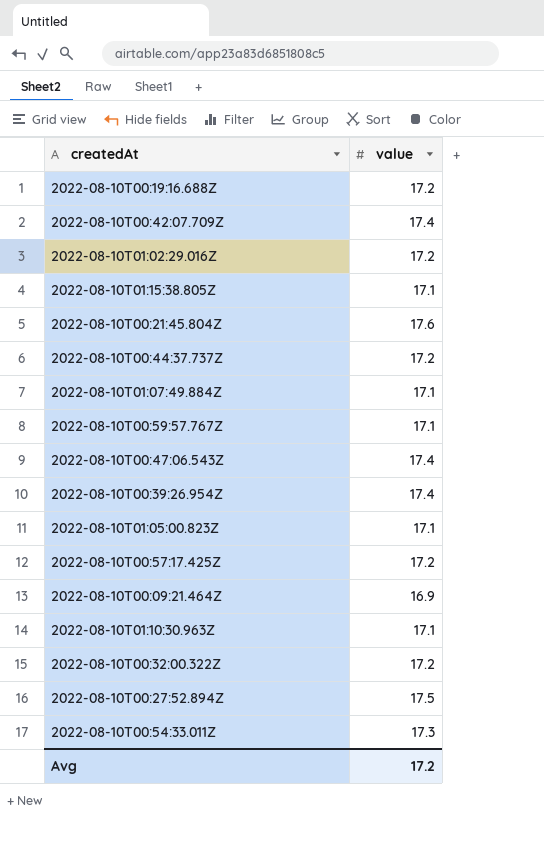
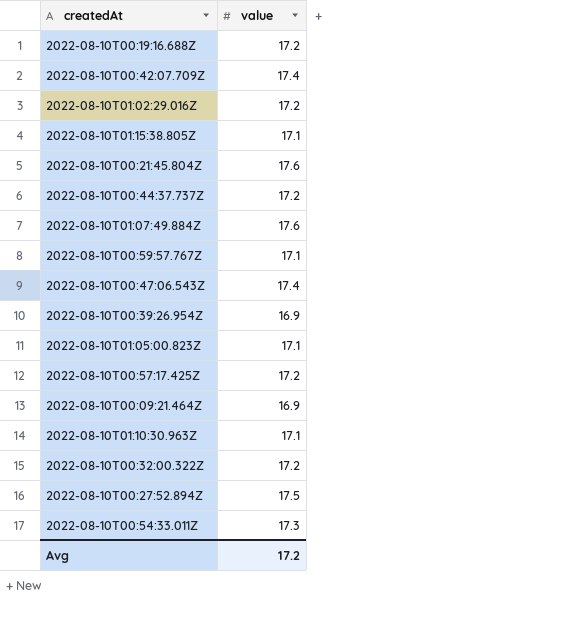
2022-08-10T01:07:49.884Z | value: 17.1 -> 17.6
2022-08-10T00:39:26.954Z | value: 17.4 -> 16.9

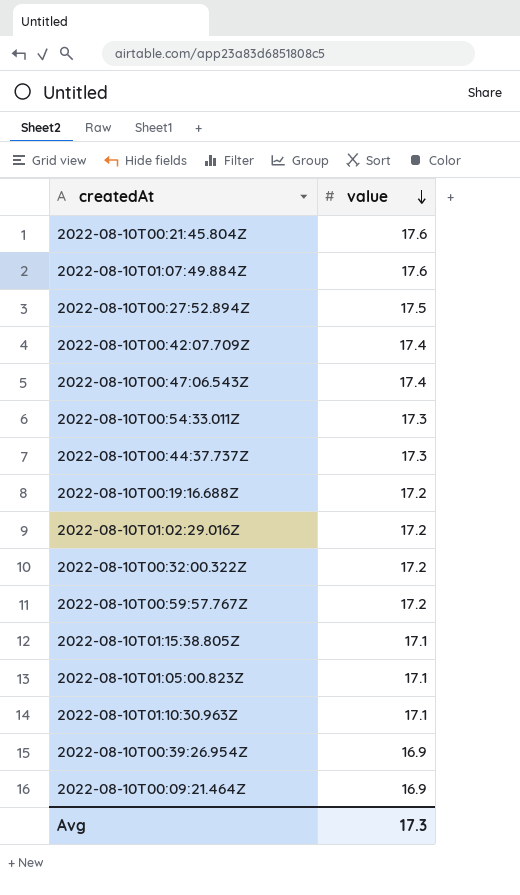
row order: none -> value descending
row 2022-08-10T00:57:17.425Z: 17.2 -> none
2022-08-10T00:44:37.737Z | value: 17.2 -> 17.3
2022-08-10T00:59:57.767Z | value: 17.1 -> 17.2
Avg | value: 17.2 -> 17.3

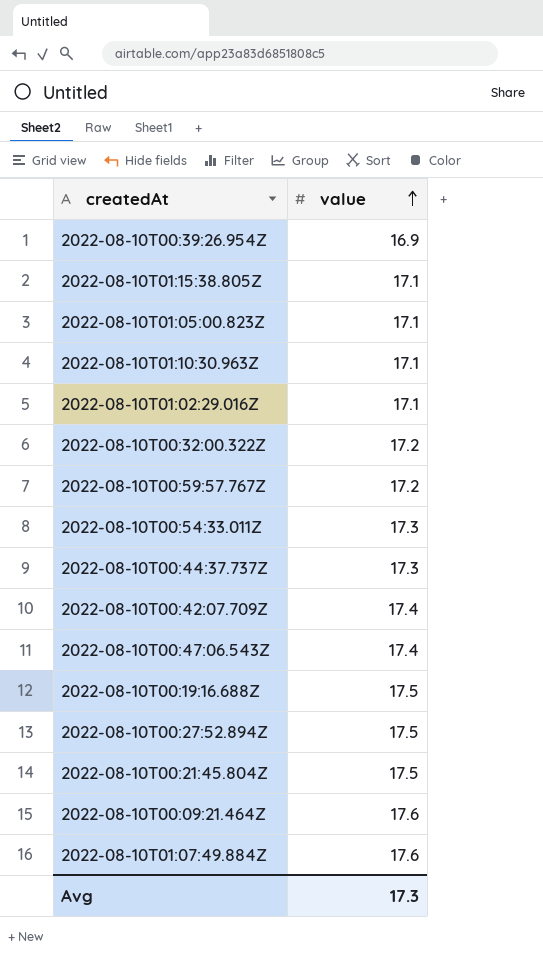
row order: value descending -> value ascending
2022-08-10T01:02:29.016Z | value: 17.2 -> 17.1
2022-08-10T00:19:16.688Z | value: 17.2 -> 17.5
2022-08-10T00:21:45.804Z | value: 17.6 -> 17.5
2022-08-10T00:09:21.464Z | value: 16.9 -> 17.6

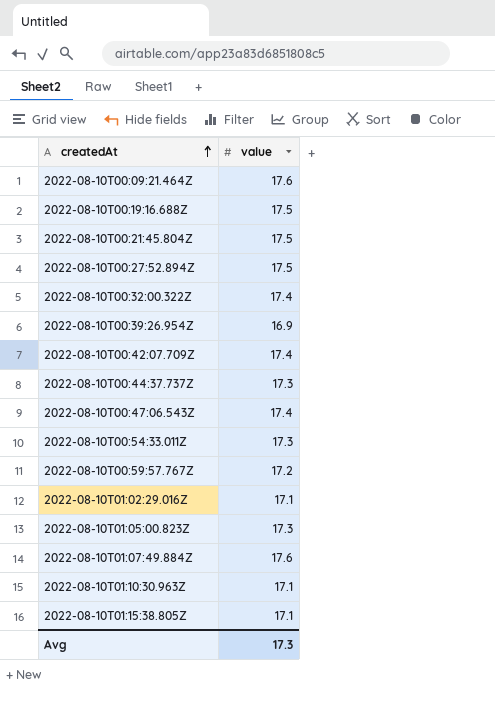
row order: value ascending -> createdAt ascending
2022-08-10T00:32:00.322Z | value: 17.2 -> 17.4
2022-08-10T01:05:00.823Z | value: 17.1 -> 17.3

